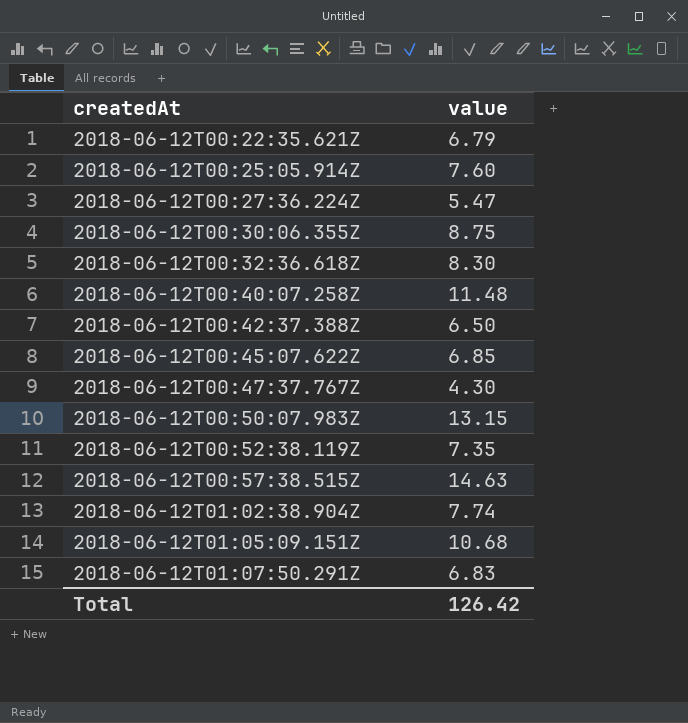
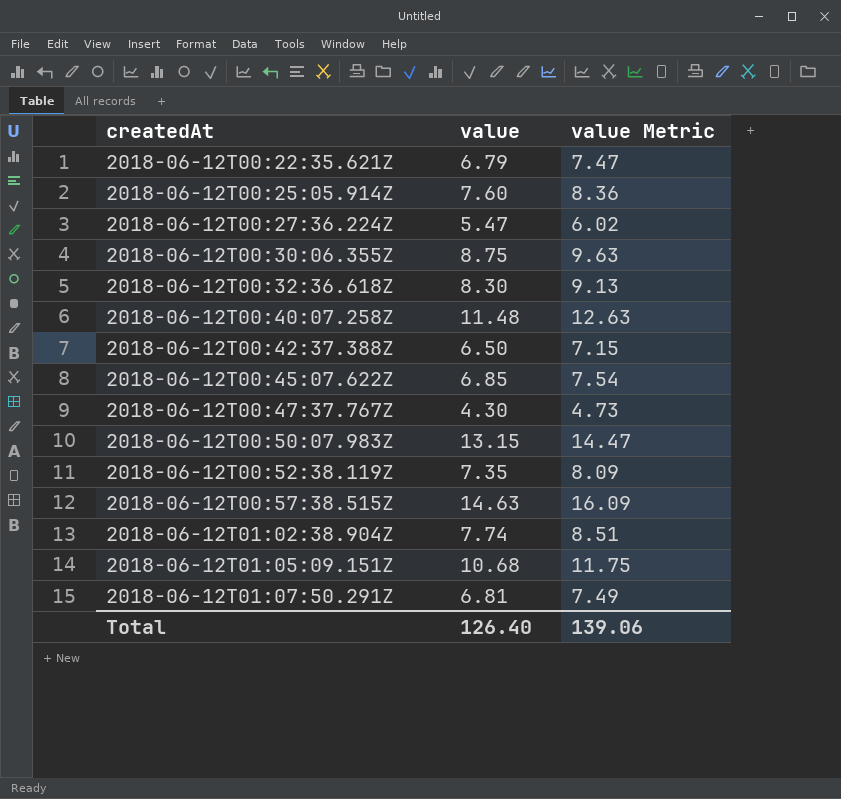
column value Metric | formula: none -> [value] * 1.1
2018-06-12T01:07:50.291Z | value: 6.83 -> 6.81
Total | value: 126.42 -> 126.40

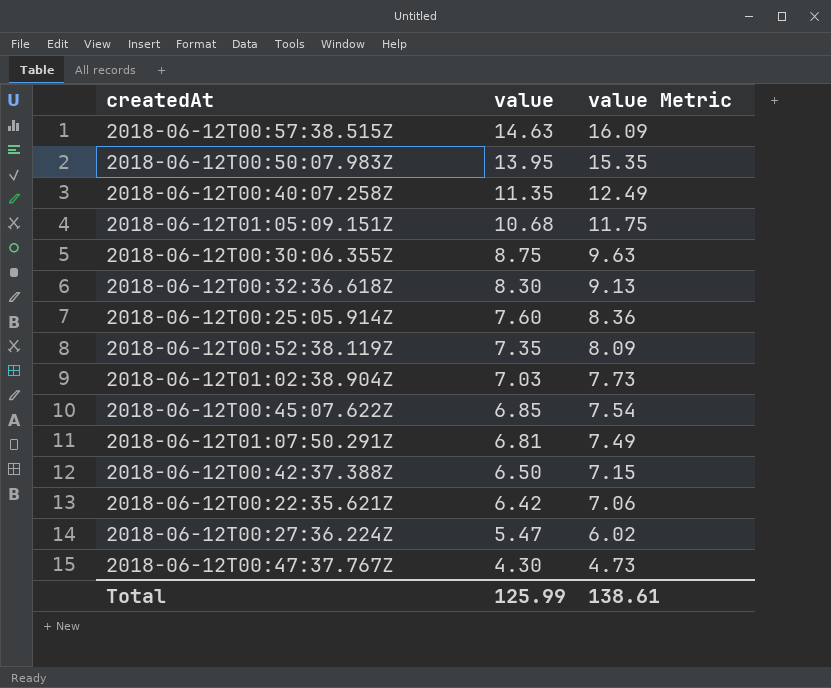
row order: createdAt ascending -> value descending
2018-06-12T00:50:07.983Z | value: 13.15 -> 13.95
2018-06-12T00:50:07.983Z | value Metric: 14.47 -> 15.35
2018-06-12T00:40:07.258Z | value: 11.48 -> 11.35
2018-06-12T00:40:07.258Z | value Metric: 12.63 -> 12.49
2018-06-12T01:02:38.904Z | value: 7.74 -> 7.03
2018-06-12T01:02:38.904Z | value Metric: 8.51 -> 7.73
2018-06-12T00:22:35.621Z | value: 6.79 -> 6.42
2018-06-12T00:22:35.621Z | value Metric: 7.47 -> 7.06
Total | value: 126.40 -> 125.99
Total | value Metric: 139.06 -> 138.61

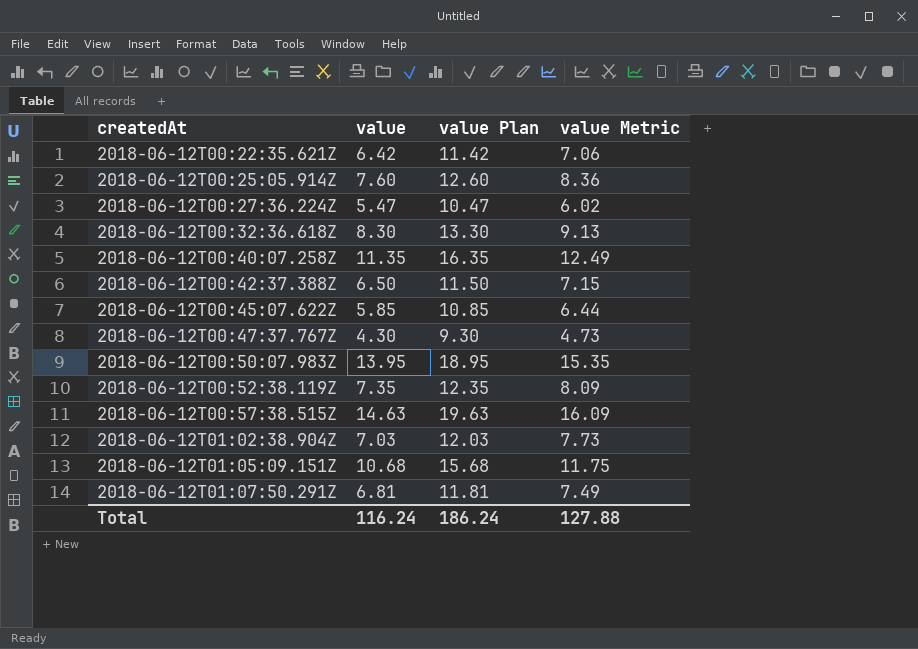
row order: value descending -> createdAt ascending
column value Plan | formula: none -> [value] + 5
row 2018-06-12T00:30:06.355Z: 8.75 | 9.63 -> none
2018-06-12T00:45:07.622Z | value: 6.85 -> 5.85
2018-06-12T00:45:07.622Z | value Metric: 7.54 -> 6.44
Total | value: 125.99 -> 116.24
Total | value Metric: 138.61 -> 127.88

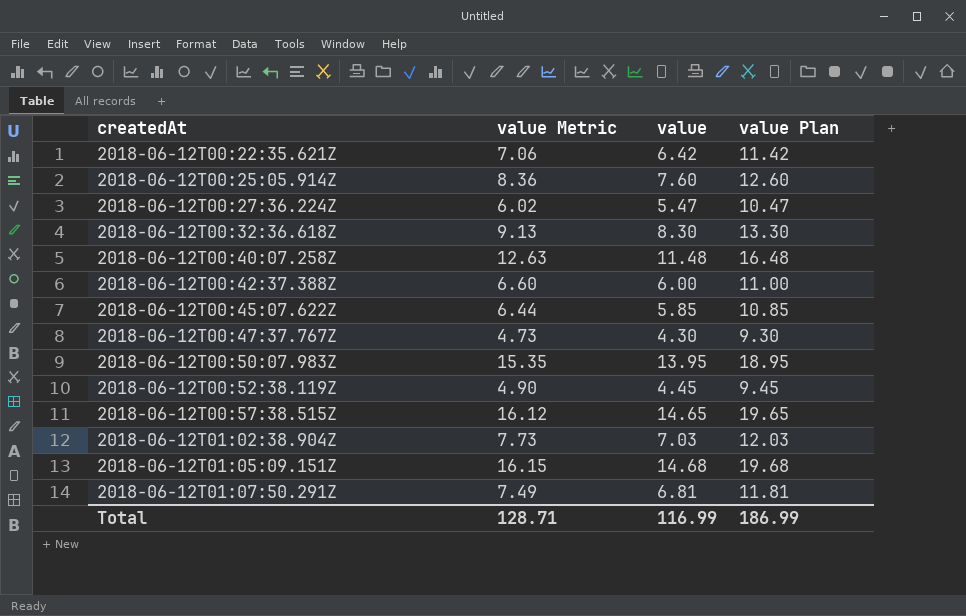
column value Metric | position: 4 -> 2
2018-06-12T00:40:07.258Z | value Metric: 12.49 -> 12.63
2018-06-12T00:40:07.258Z | value: 11.35 -> 11.48
2018-06-12T00:40:07.258Z | value Plan: 16.35 -> 16.48
2018-06-12T00:42:37.388Z | value Metric: 7.15 -> 6.60
2018-06-12T00:42:37.388Z | value: 6.50 -> 6.00
2018-06-12T00:42:37.388Z | value Plan: 11.50 -> 11.00
2018-06-12T00:52:38.119Z | value Metric: 8.09 -> 4.90
2018-06-12T00:52:38.119Z | value: 7.35 -> 4.45
2018-06-12T00:52:38.119Z | value Plan: 12.35 -> 9.45
2018-06-12T00:57:38.515Z | value Metric: 16.09 -> 16.12
2018-06-12T00:57:38.515Z | value: 14.63 -> 14.65
2018-06-12T00:57:38.515Z | value Plan: 19.63 -> 19.65
2018-06-12T01:05:09.151Z | value Metric: 11.75 -> 16.15
2018-06-12T01:05:09.151Z | value: 10.68 -> 14.68
2018-06-12T01:05:09.151Z | value Plan: 15.68 -> 19.68
Total | value Metric: 127.88 -> 128.71
Total | value: 116.24 -> 116.99
Total | value Plan: 186.24 -> 186.99

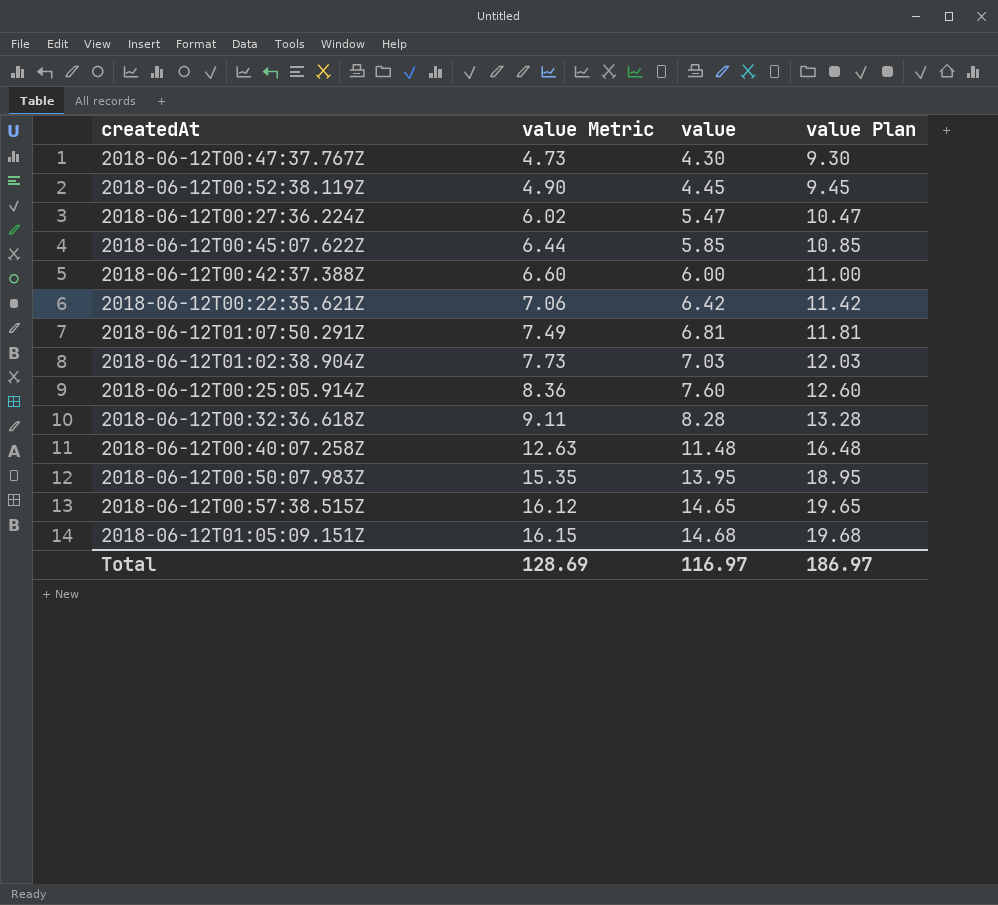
row order: createdAt ascending -> value Metric ascending
2018-06-12T00:32:36.618Z | value Metric: 9.13 -> 9.11
2018-06-12T00:32:36.618Z | value: 8.30 -> 8.28
2018-06-12T00:32:36.618Z | value Plan: 13.30 -> 13.28
Total | value Metric: 128.71 -> 128.69
Total | value: 116.99 -> 116.97
Total | value Plan: 186.99 -> 186.97

